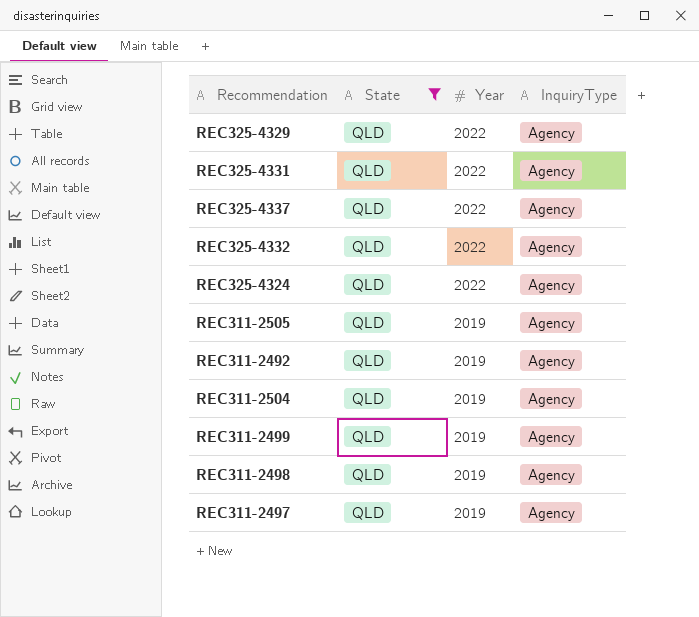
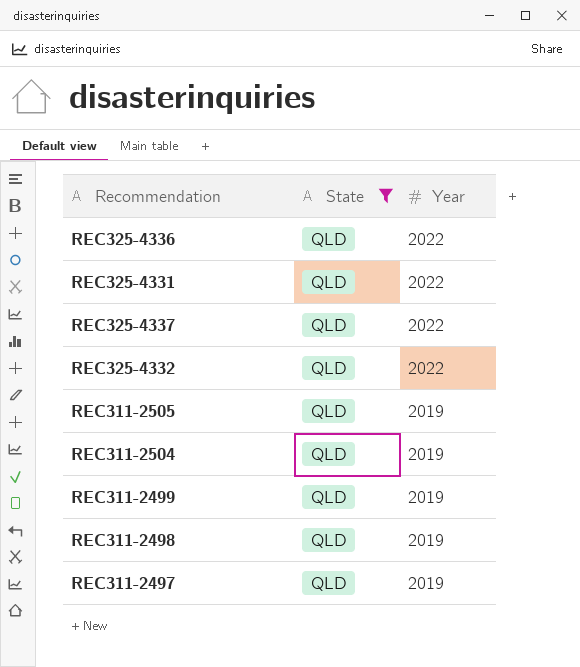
column InquiryType | position: 4 -> none
row REC325-4329: QLD | 2022 | Agency -> none
row REC325-4324: QLD | 2022 | Agency -> none
row REC311-2492: QLD | 2019 | Agency -> none
row REC325-4336: none -> QLD | 2022

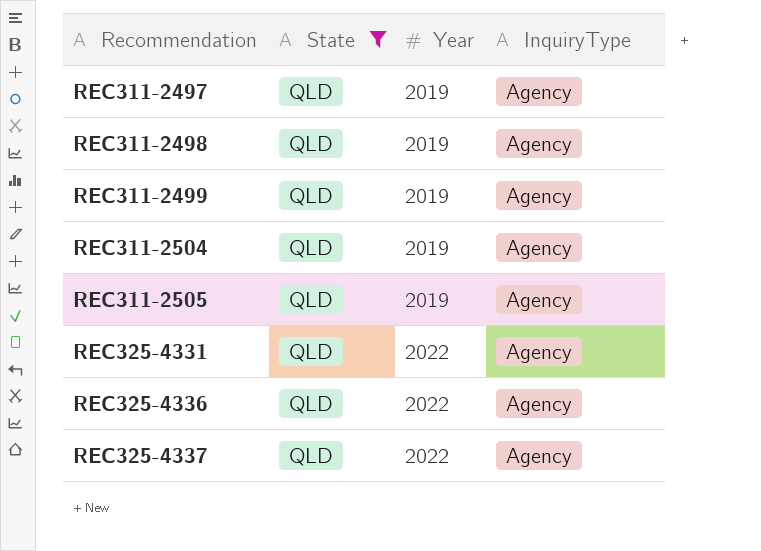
row order: Year descending -> Recommendation ascending
column InquiryType | position: none -> 4
row REC325-4332: QLD | 2022 -> none

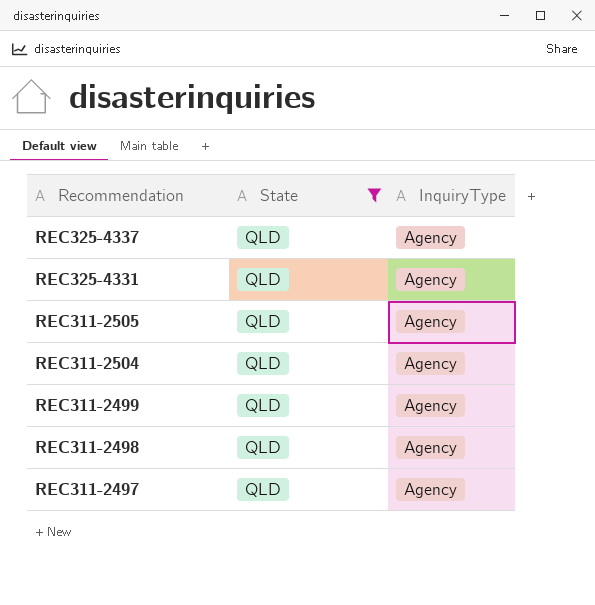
row order: Recommendation ascending -> Recommendation descending
column Year | position: 3 -> none
row REC325-4336: QLD | 2022 | Agency -> none

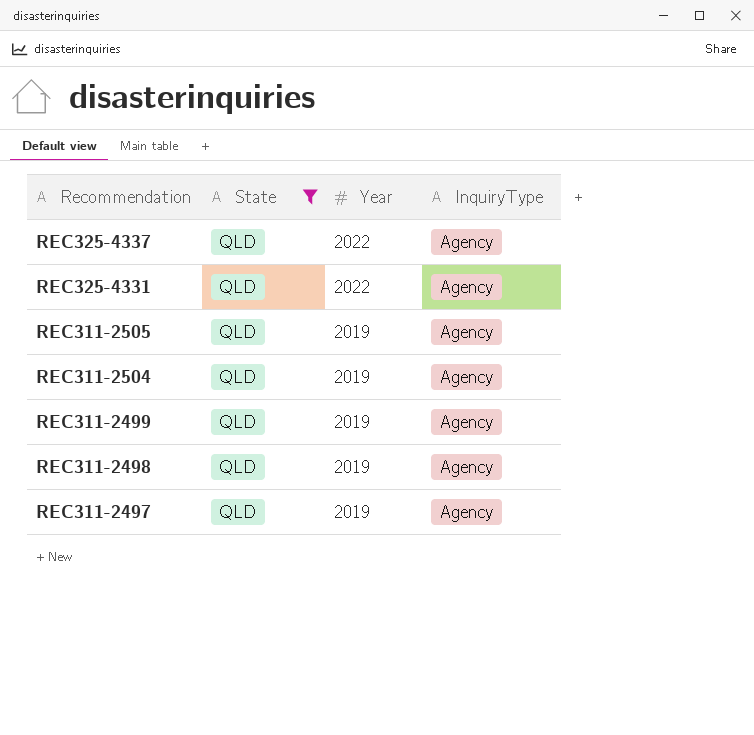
column Year | position: none -> 3

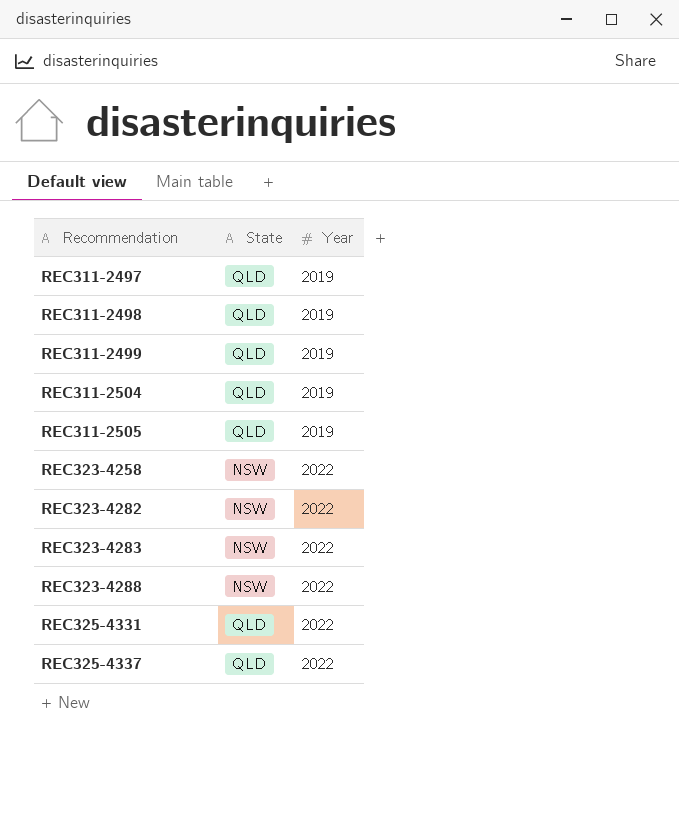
filter: State = QLD -> none
row order: Recommendation descending -> Recommendation ascending
column InquiryType | position: 4 -> none

